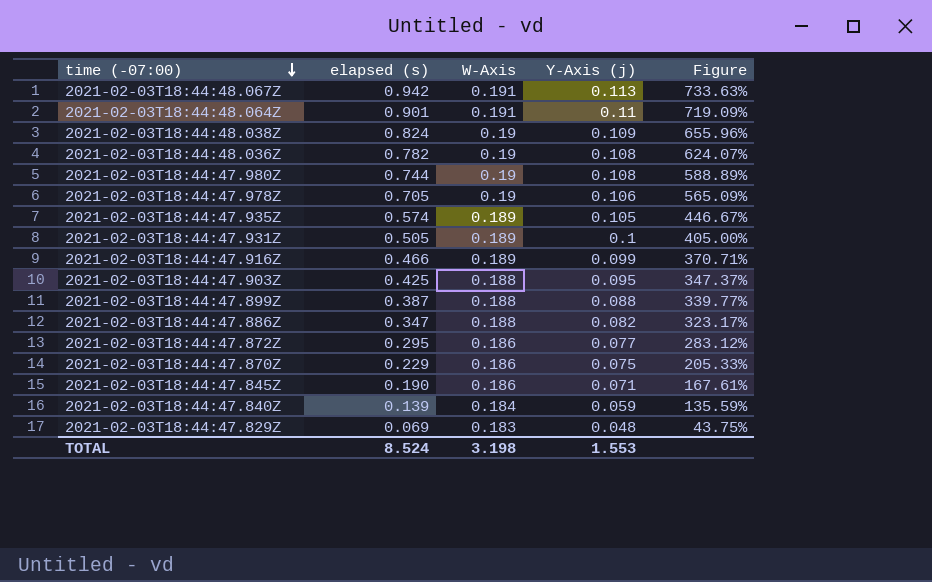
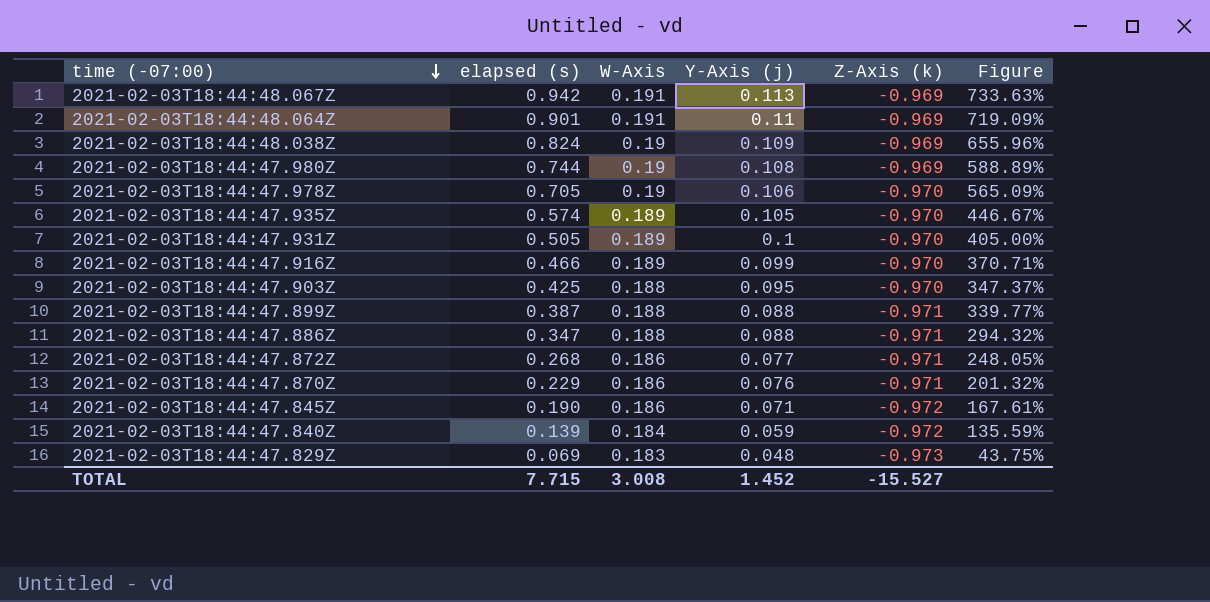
column Z-Axis (k) | position: none -> 5
row 2021-02-03T18:44:48.036Z: 0.782 | 0.19 | 0.108 | 624.07% -> none
2021-02-03T18:44:47.886Z | Y-Axis (j): 0.082 -> 0.088
2021-02-03T18:44:47.886Z | Figure: 323.17% -> 294.32%
2021-02-03T18:44:47.872Z | elapsed (s): 0.295 -> 0.268
2021-02-03T18:44:47.872Z | Figure: 283.12% -> 248.05%
2021-02-03T18:44:47.870Z | Y-Axis (j): 0.075 -> 0.076
2021-02-03T18:44:47.870Z | Figure: 205.33% -> 201.32%
TOTAL | elapsed (s): 8.524 -> 7.715
TOTAL | W-Axis: 3.198 -> 3.008
TOTAL | Y-Axis (j): 1.553 -> 1.452

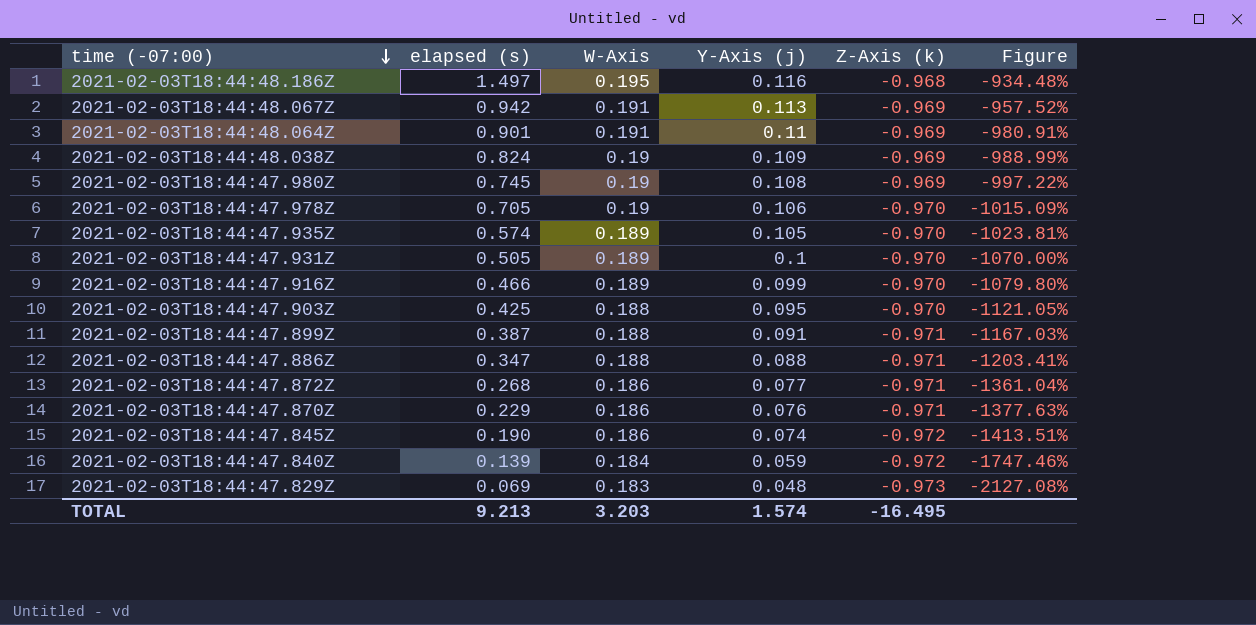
column Figure | formula: ([elapsed (s)] - [Y-Axis (j)]) / [Y-Axis (j)] -> ([Z-Axis (k)] - [Y-Axis (j)]) / [Y-Axis (j)]
row 2021-02-03T18:44:48.186Z: none -> 1.497 | 0.195 | 0.116 | -0.968 | -934.48%
2021-02-03T18:44:47.980Z | elapsed (s): 0.744 -> 0.745
2021-02-03T18:44:47.899Z | Y-Axis (j): 0.088 -> 0.091
2021-02-03T18:44:47.845Z | Y-Axis (j): 0.071 -> 0.074
TOTAL | elapsed (s): 7.715 -> 9.213
TOTAL | W-Axis: 3.008 -> 3.203
TOTAL | Y-Axis (j): 1.452 -> 1.574
TOTAL | Z-Axis (k): -15.527 -> -16.495

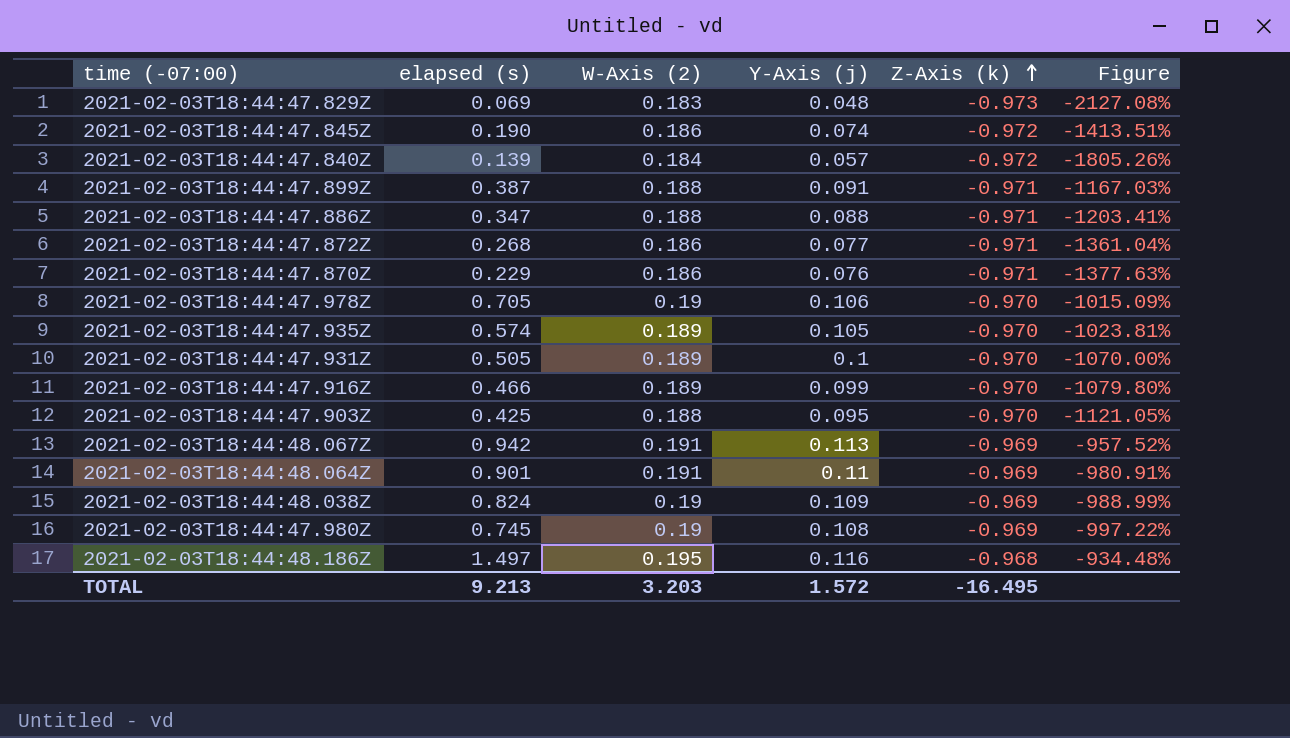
row order: time (-07:00) descending -> Z-Axis (k) ascending
column name: W-Axis -> W-Axis (2)
2021-02-03T18:44:47.840Z | Y-Axis (j): 0.059 -> 0.057
2021-02-03T18:44:47.840Z | Figure: -1747.46% -> -1805.26%
TOTAL | Y-Axis (j): 1.574 -> 1.572

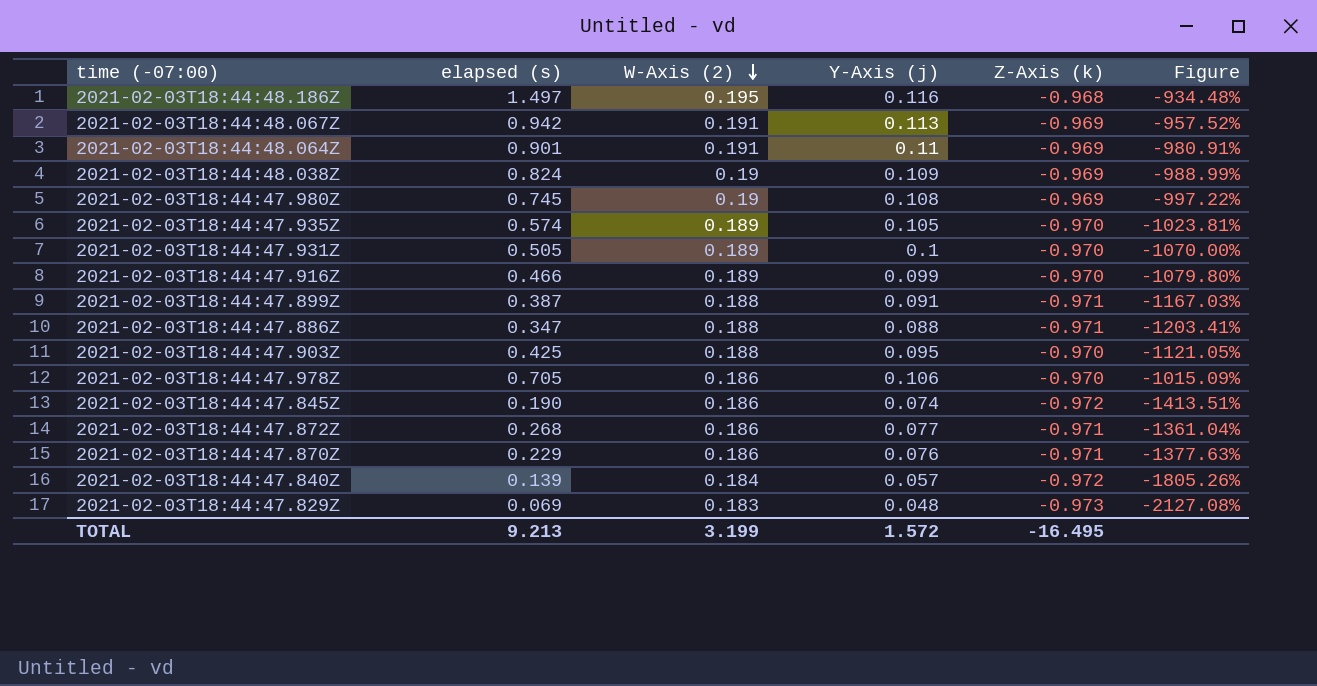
row order: Z-Axis (k) ascending -> W-Axis (2) descending
2021-02-03T18:44:47.978Z | W-Axis (2): 0.19 -> 0.186
TOTAL | W-Axis (2): 3.203 -> 3.199

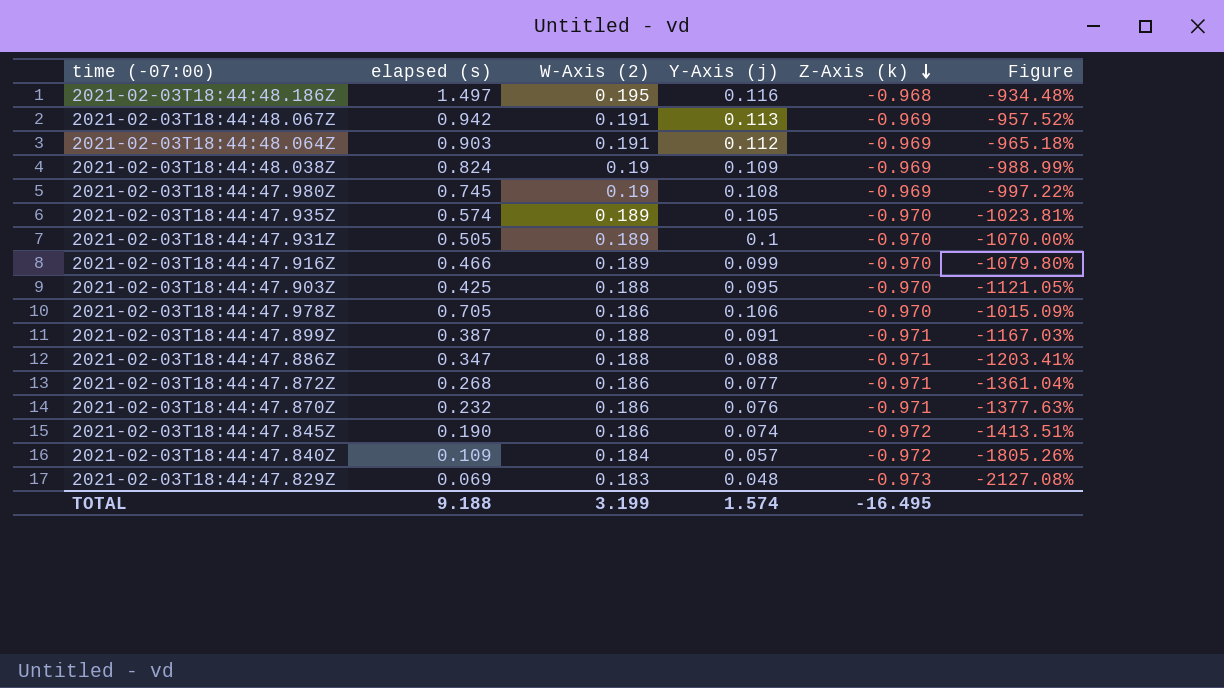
row order: W-Axis (2) descending -> Z-Axis (k) descending
2021-02-03T18:44:48.064Z | elapsed (s): 0.901 -> 0.903
2021-02-03T18:44:48.064Z | Y-Axis (j): 0.11 -> 0.112
2021-02-03T18:44:48.064Z | Figure: -980.91% -> -965.18%
2021-02-03T18:44:47.870Z | elapsed (s): 0.229 -> 0.232
2021-02-03T18:44:47.840Z | elapsed (s): 0.139 -> 0.109
TOTAL | elapsed (s): 9.213 -> 9.188
TOTAL | Y-Axis (j): 1.572 -> 1.574

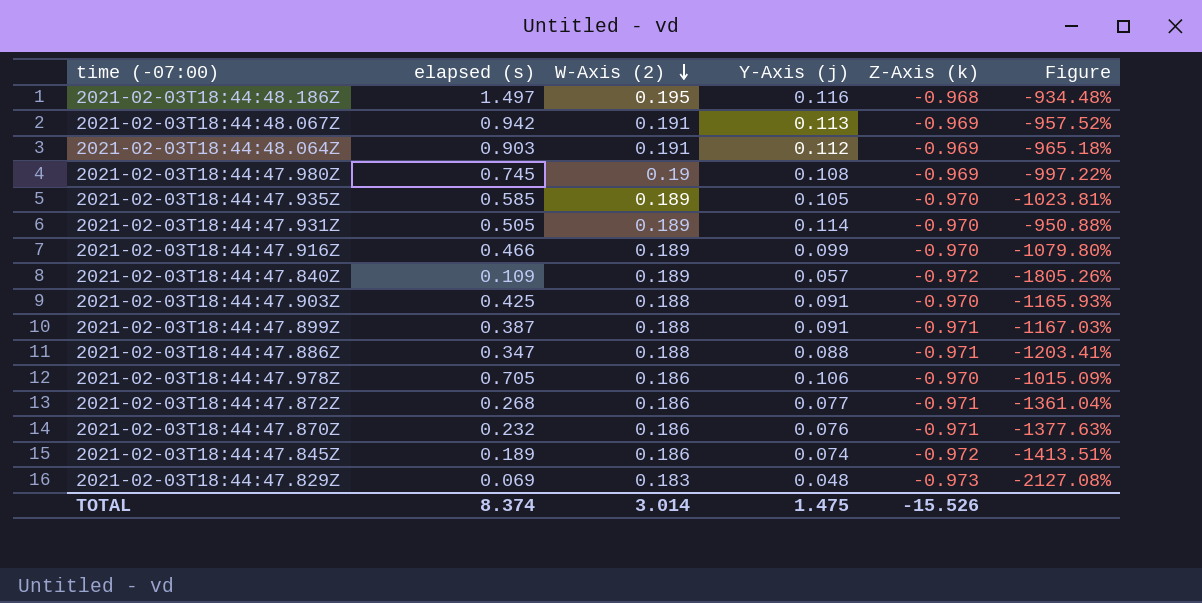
row order: Z-Axis (k) descending -> W-Axis (2) descending
row 2021-02-03T18:44:48.038Z: 0.824 | 0.19 | 0.109 | -0.969 | -988.99% -> none
2021-02-03T18:44:47.935Z | elapsed (s): 0.574 -> 0.585
2021-02-03T18:44:47.931Z | Y-Axis (j): 0.1 -> 0.114
2021-02-03T18:44:47.931Z | Figure: -1070.00% -> -950.88%
2021-02-03T18:44:47.840Z | W-Axis (2): 0.184 -> 0.189
2021-02-03T18:44:47.903Z | Y-Axis (j): 0.095 -> 0.091
2021-02-03T18:44:47.903Z | Figure: -1121.05% -> -1165.93%
2021-02-03T18:44:47.845Z | elapsed (s): 0.190 -> 0.189
TOTAL | elapsed (s): 9.188 -> 8.374
TOTAL | W-Axis (2): 3.199 -> 3.014
TOTAL | Y-Axis (j): 1.574 -> 1.475
TOTAL | Z-Axis (k): -16.495 -> -15.526

